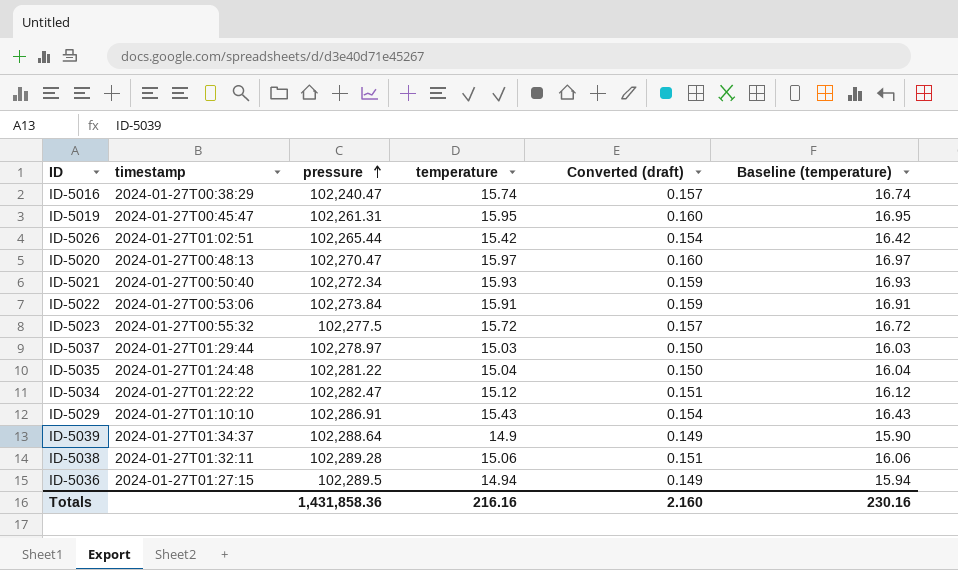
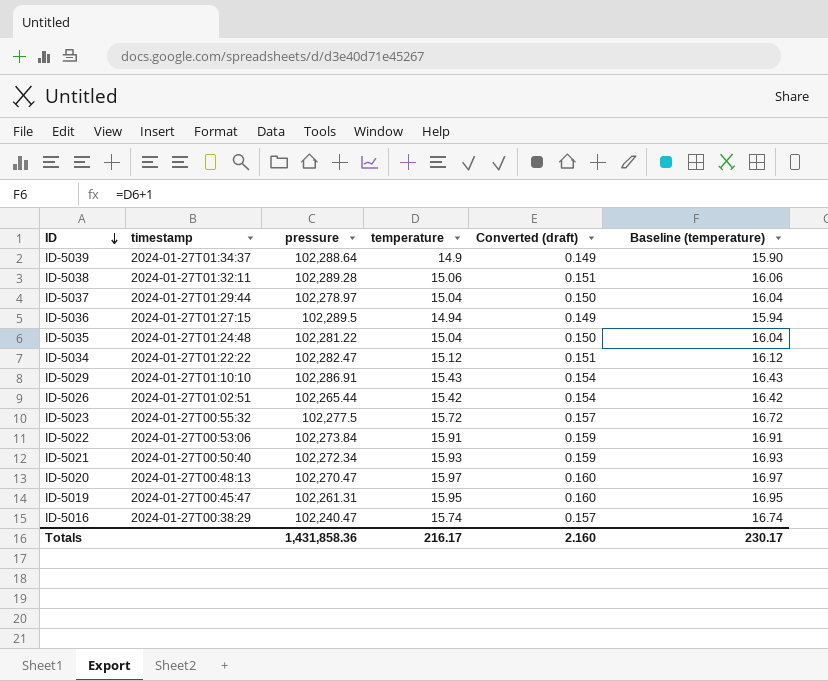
row order: pressure ascending -> ID descending
ID-5037 | temperature: 15.03 -> 15.04
ID-5037 | Baseline (temperature): 16.03 -> 16.04
Totals | temperature: 216.16 -> 216.17
Totals | Baseline (temperature): 230.16 -> 230.17

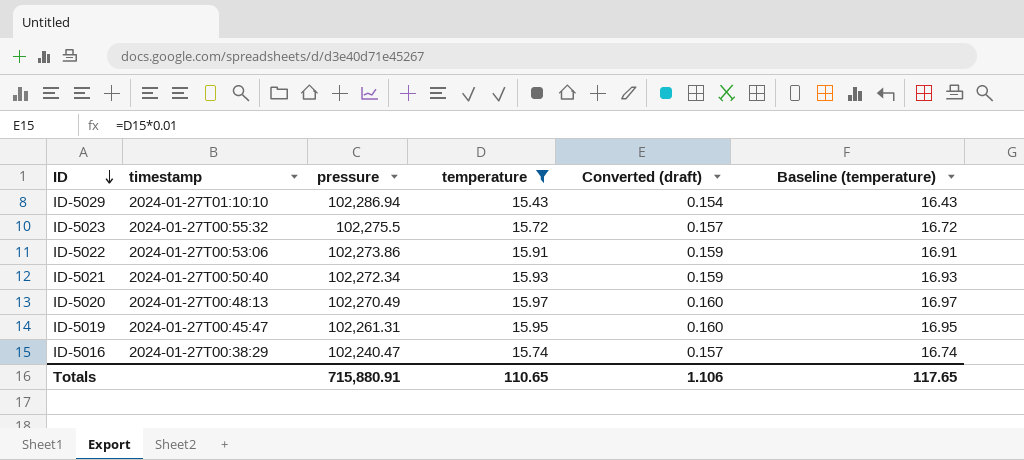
filter: none -> temperature >= 15.43
ID-5029 | pressure: 102,286.91 -> 102,286.94
ID-5023 | pressure: 102,277.5 -> 102,275.5
ID-5022 | pressure: 102,273.84 -> 102,273.86
ID-5020 | pressure: 102,270.47 -> 102,270.49
Totals | pressure: 1,431,858.36 -> 715,880.91
Totals | temperature: 216.17 -> 110.65
Totals | Converted (draft): 2.160 -> 1.106
Totals | Baseline (temperature): 230.17 -> 117.65

